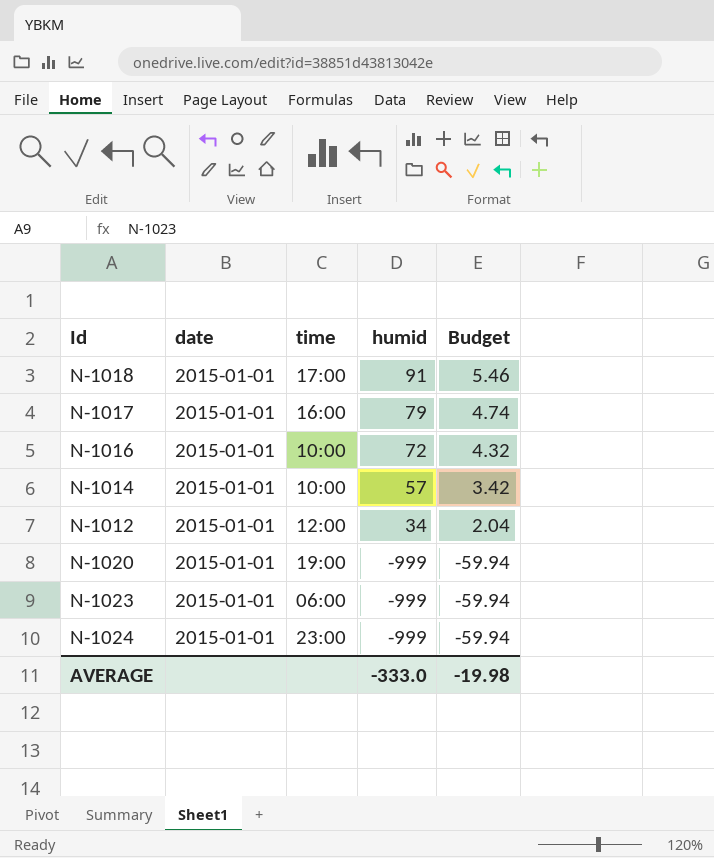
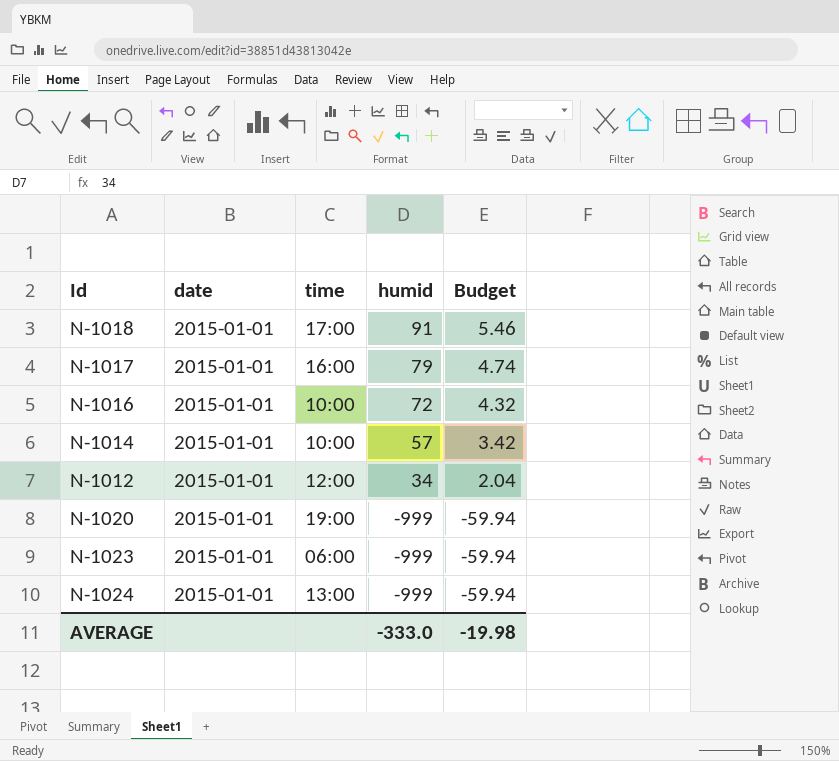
N-1024 | time: 23:00 -> 13:00

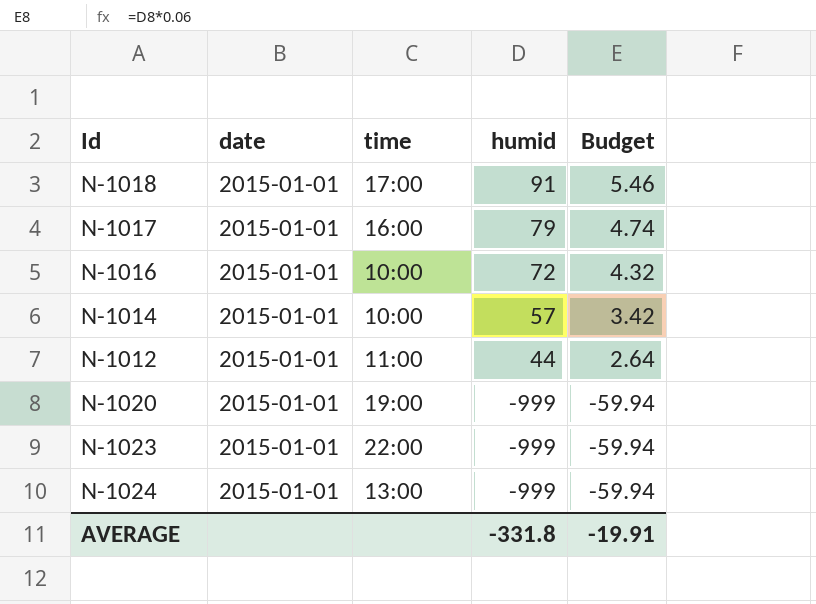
N-1012 | time: 12:00 -> 11:00
N-1012 | humid: 34 -> 44
N-1012 | Budget: 2.04 -> 2.64
N-1023 | time: 06:00 -> 22:00
AVERAGE | humid: -333.0 -> -331.8
AVERAGE | Budget: -19.98 -> -19.91

